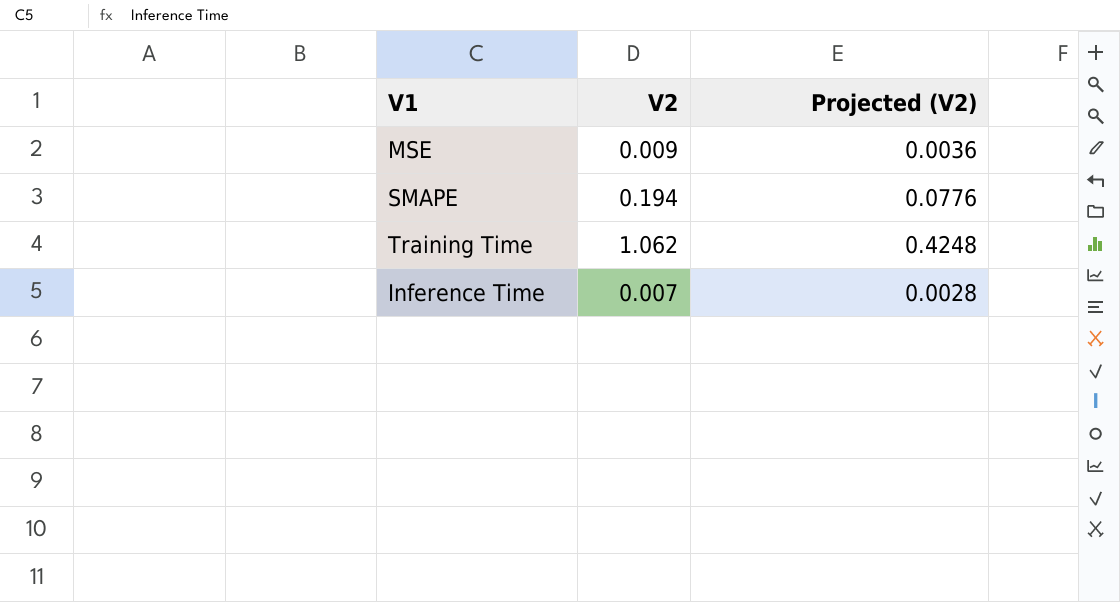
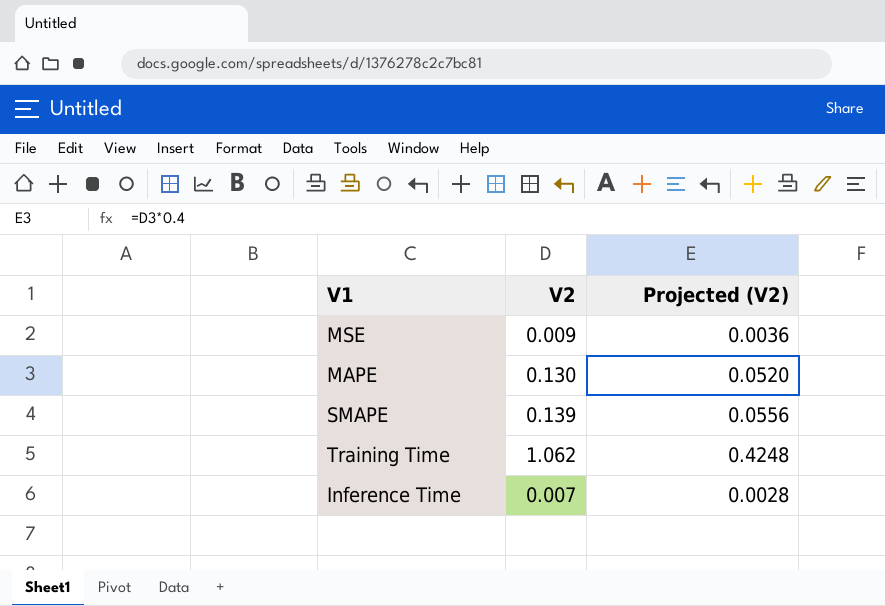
row MAPE: none -> 0.130 | 0.0520
SMAPE | V2: 0.194 -> 0.139
SMAPE | Projected (V2): 0.0776 -> 0.0556

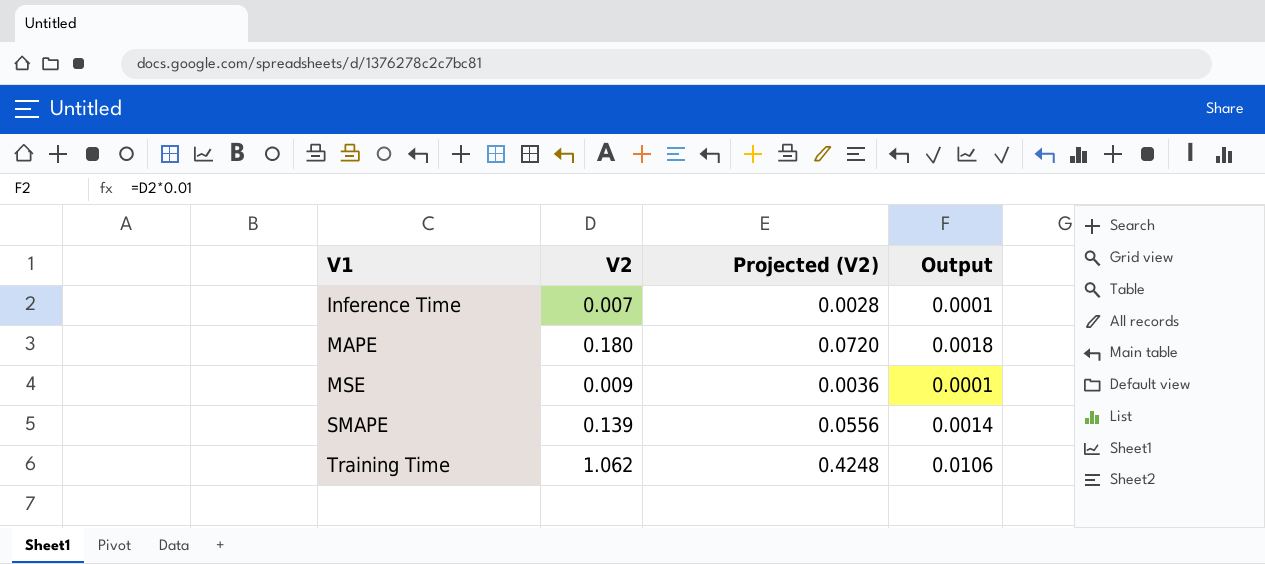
row order: none -> V1 ascending
column Output | formula: none -> [V2] * 0.01
MAPE | V2: 0.130 -> 0.180
MAPE | Projected (V2): 0.0520 -> 0.0720

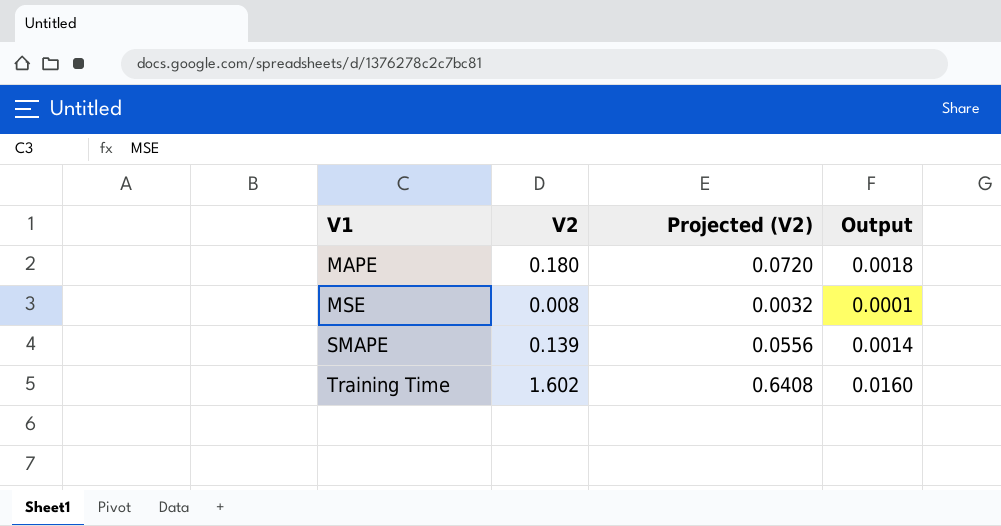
row Inference Time: 0.007 | 0.0028 | 0.0001 -> none
MSE | V2: 0.009 -> 0.008
MSE | Projected (V2): 0.0036 -> 0.0032
Training Time | V2: 1.062 -> 1.602
Training Time | Projected (V2): 0.4248 -> 0.6408
Training Time | Output: 0.0106 -> 0.0160

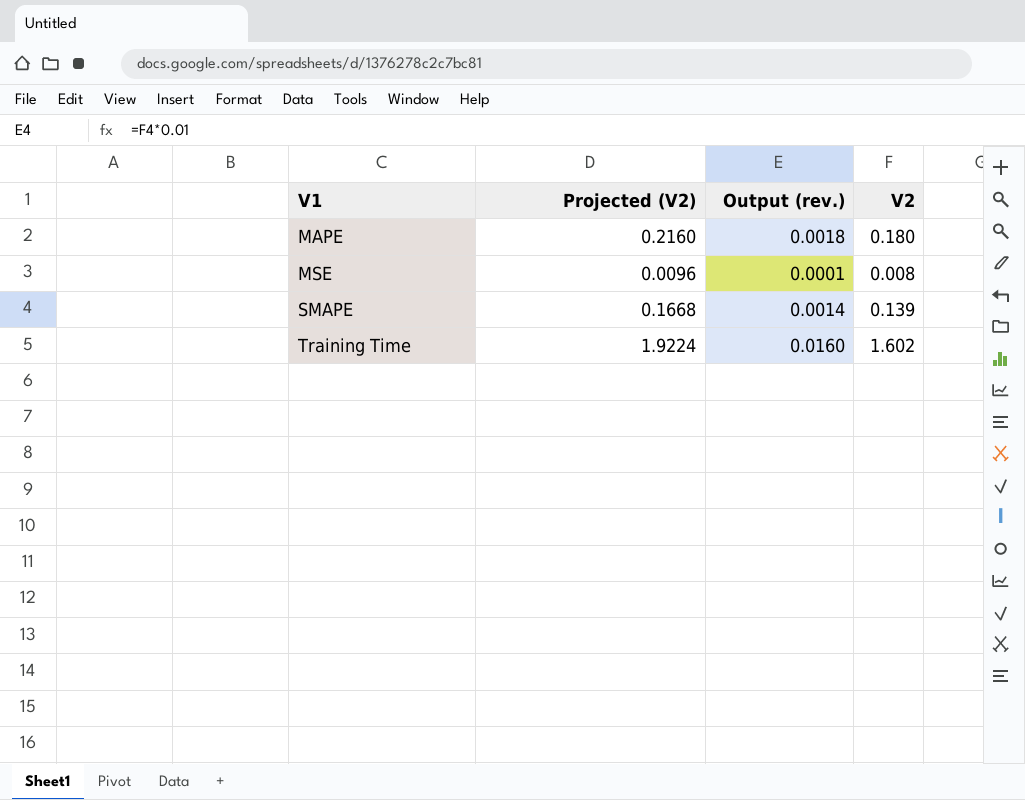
column Projected (V2) | formula: [V2] * 0.4 -> [V2] * 1.2
column name: Output -> Output (rev.)
column V2 | position: 2 -> 4

